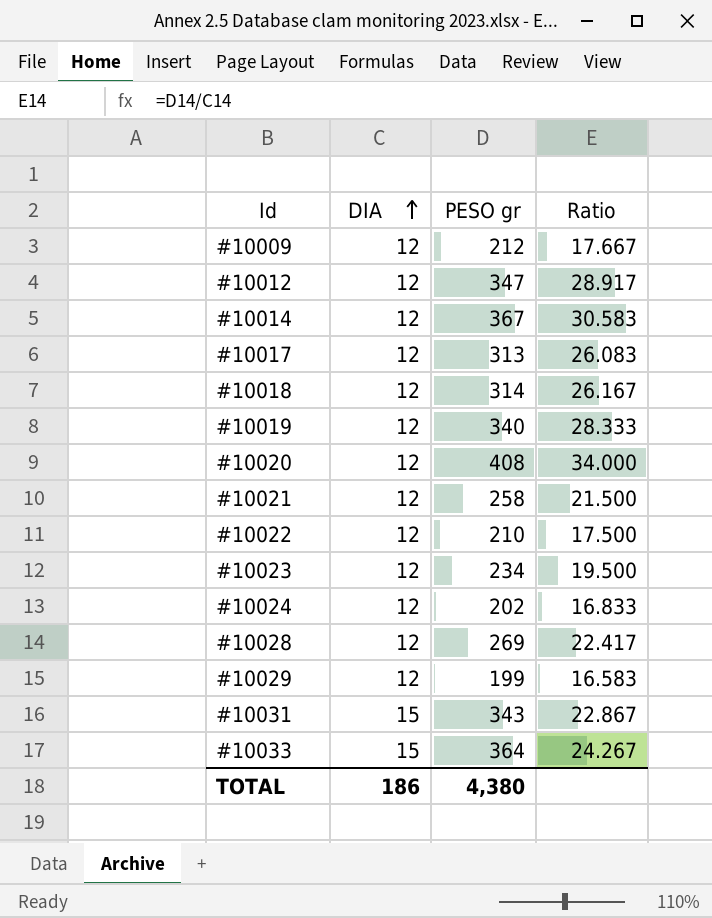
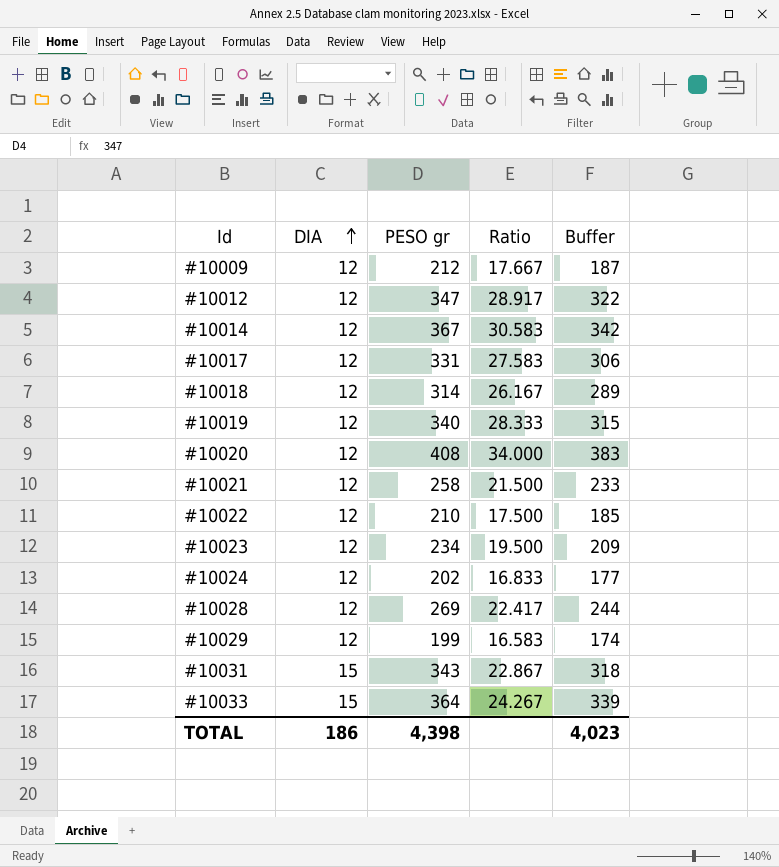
column Buffer | formula: none -> [PESO gr] - 25
#10017 | PESO gr: 313 -> 331
#10017 | Ratio: 26.083 -> 27.583
TOTAL | PESO gr: 4,380 -> 4,398

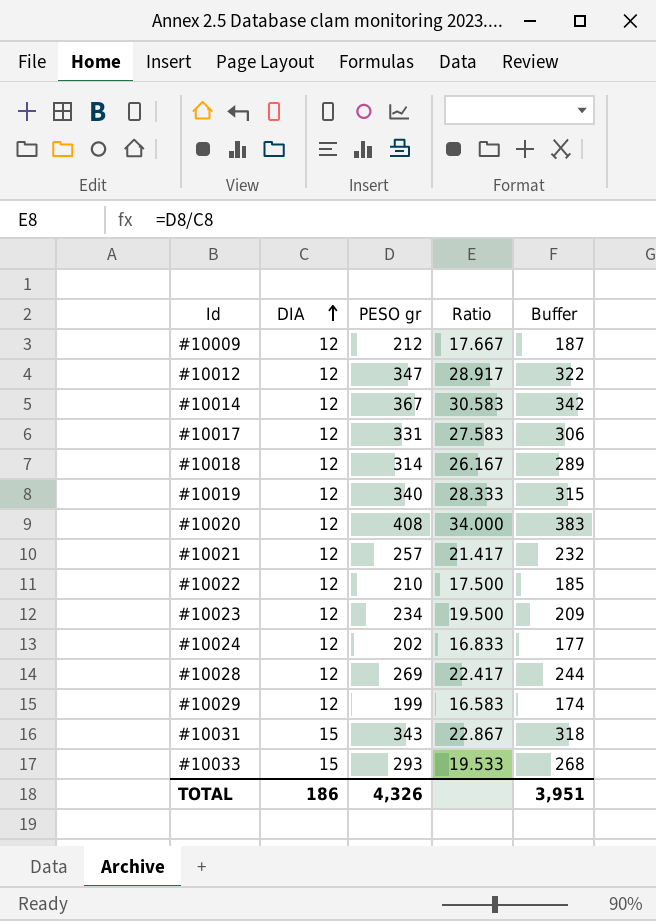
#10021 | PESO gr: 258 -> 257
#10021 | Ratio: 21.500 -> 21.417
#10021 | Buffer: 233 -> 232
#10033 | PESO gr: 364 -> 293
#10033 | Ratio: 24.267 -> 19.533
#10033 | Buffer: 339 -> 268
TOTAL | PESO gr: 4,398 -> 4,326
TOTAL | Buffer: 4,023 -> 3,951

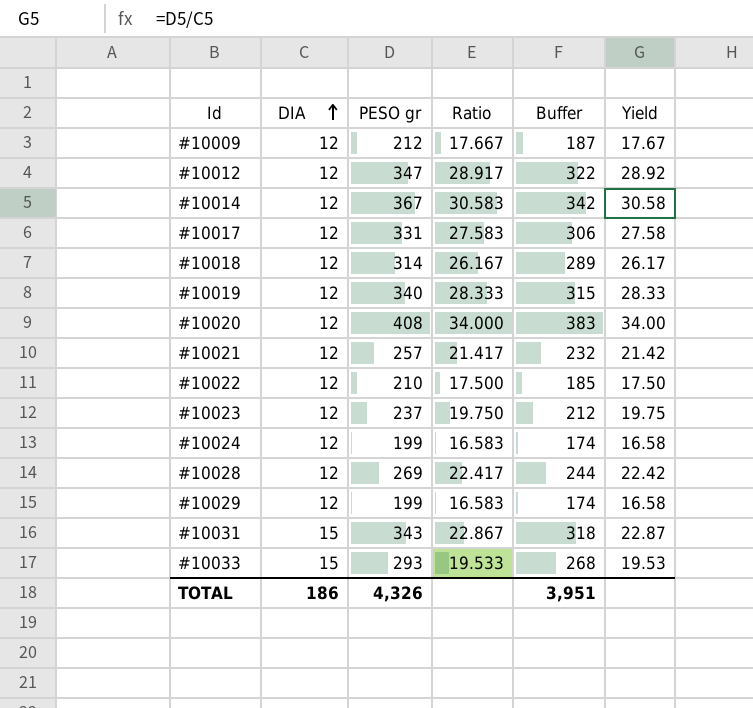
column Yield | formula: none -> [PESO gr] / [DIA]
#10023 | PESO gr: 234 -> 237
#10023 | Ratio: 19.500 -> 19.750
#10023 | Buffer: 209 -> 212
#10024 | PESO gr: 202 -> 199
#10024 | Ratio: 16.833 -> 16.583
#10024 | Buffer: 177 -> 174

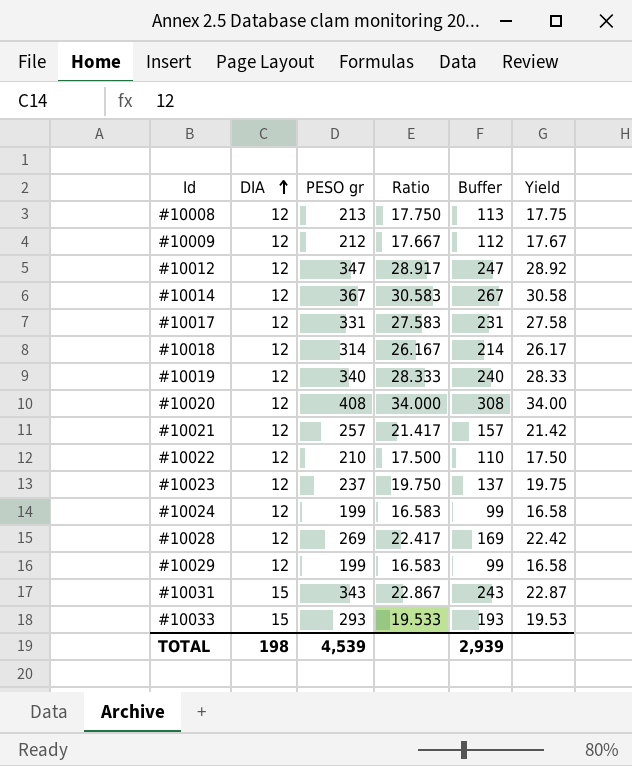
column Buffer | formula: [PESO gr] - 25 -> [PESO gr] - 100
row #10008: none -> 12 | 213 | 17.750 | 113 | 17.75
TOTAL | DIA: 186 -> 198
TOTAL | PESO gr: 4,326 -> 4,539
TOTAL | Buffer: 3,951 -> 2,939

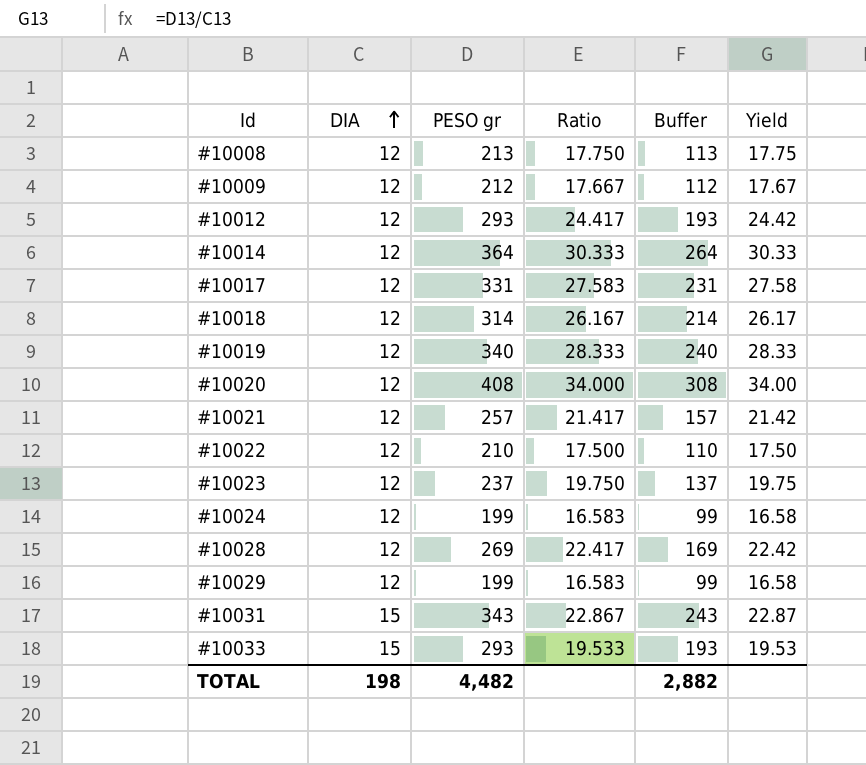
#10012 | PESO gr: 347 -> 293
#10012 | Ratio: 28.917 -> 24.417
#10012 | Buffer: 247 -> 193
#10012 | Yield: 28.92 -> 24.42
#10014 | PESO gr: 367 -> 364
#10014 | Ratio: 30.583 -> 30.333
#10014 | Buffer: 267 -> 264
#10014 | Yield: 30.58 -> 30.33
TOTAL | PESO gr: 4,539 -> 4,482
TOTAL | Buffer: 2,939 -> 2,882

